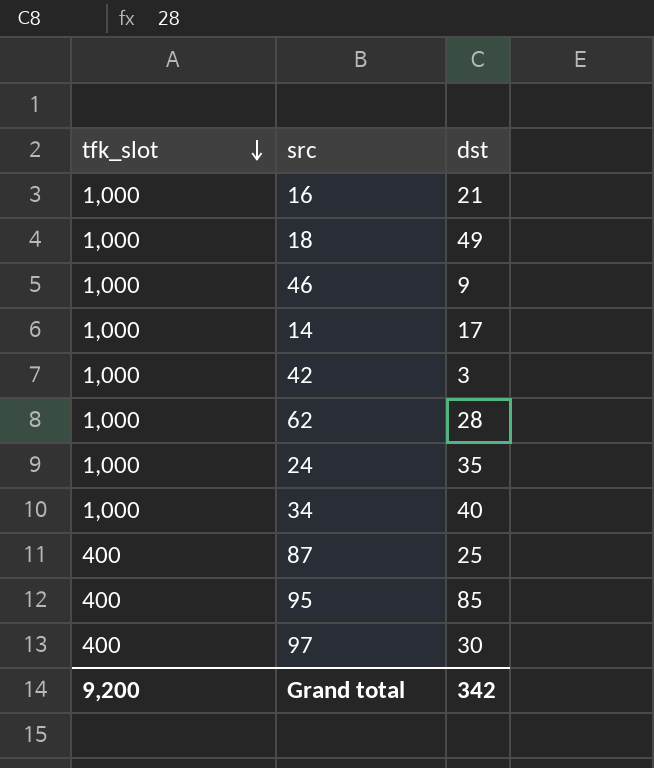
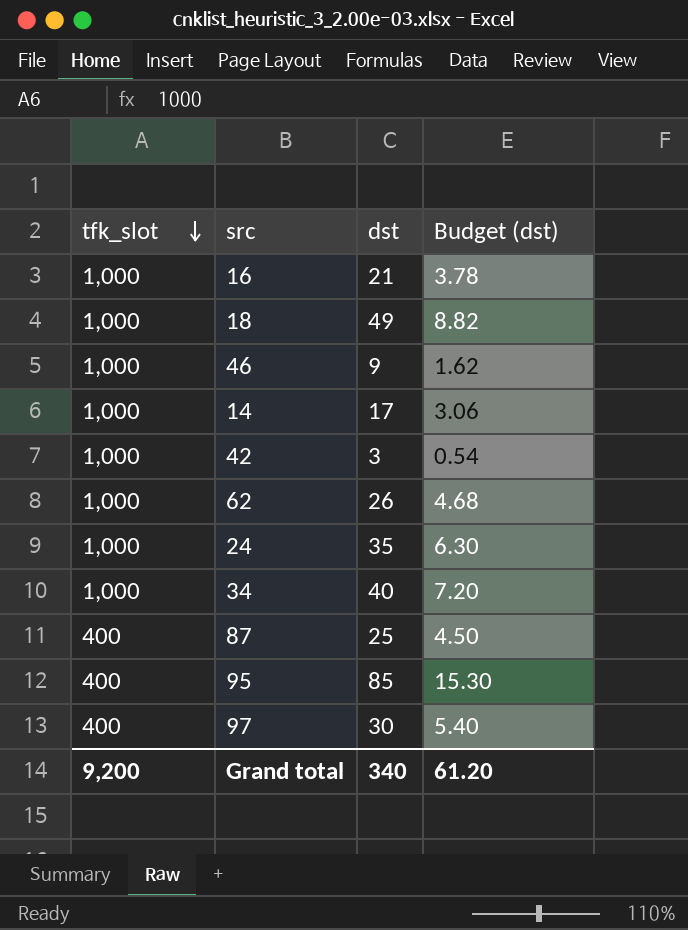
column Budget (dst) | formula: none -> [dst] * 0.18
62 | dst: 28 -> 26
Grand total | dst: 342 -> 340

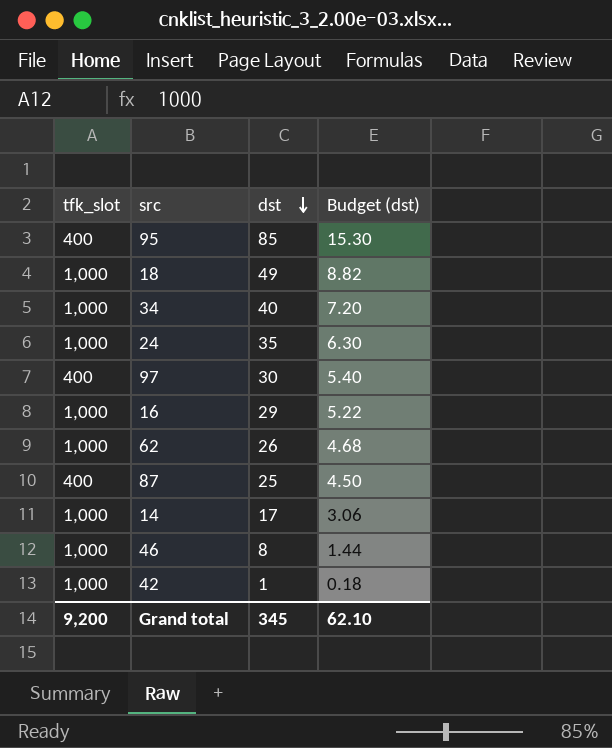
row order: tfk_slot descending -> dst descending
16 | dst: 21 -> 29
16 | Budget (dst): 3.78 -> 5.22
46 | dst: 9 -> 8
46 | Budget (dst): 1.62 -> 1.44
42 | dst: 3 -> 1
42 | Budget (dst): 0.54 -> 0.18
Grand total | dst: 340 -> 345
Grand total | Budget (dst): 61.20 -> 62.10

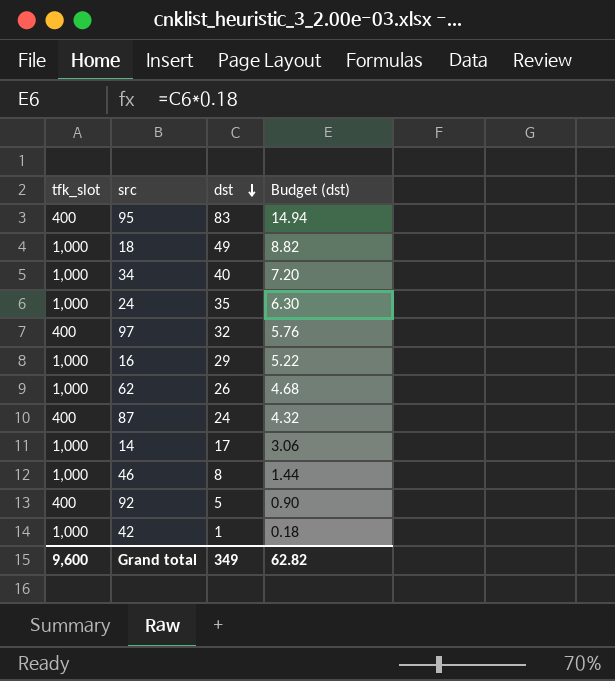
95 | dst: 85 -> 83
95 | Budget (dst): 15.30 -> 14.94
97 | dst: 30 -> 32
97 | Budget (dst): 5.40 -> 5.76
87 | dst: 25 -> 24
87 | Budget (dst): 4.50 -> 4.32
row 92: none -> 400 | 5 | 0.90
Grand total | tfk_slot: 9,200 -> 9,600
Grand total | dst: 345 -> 349
Grand total | Budget (dst): 62.10 -> 62.82

